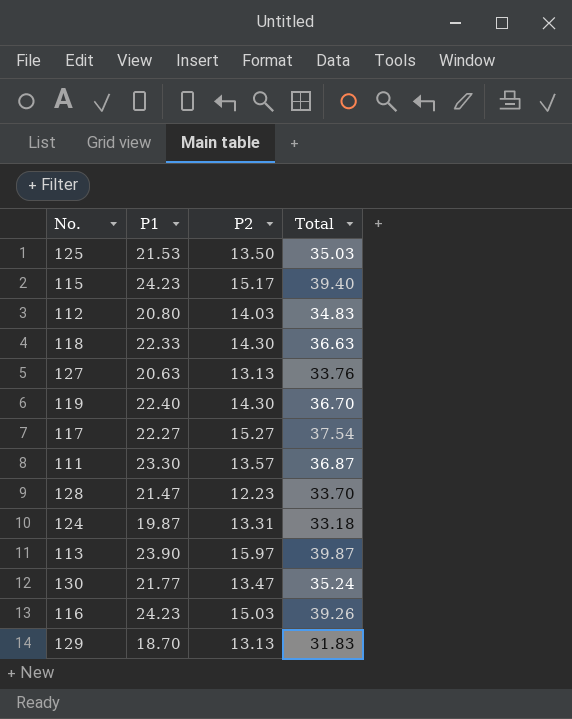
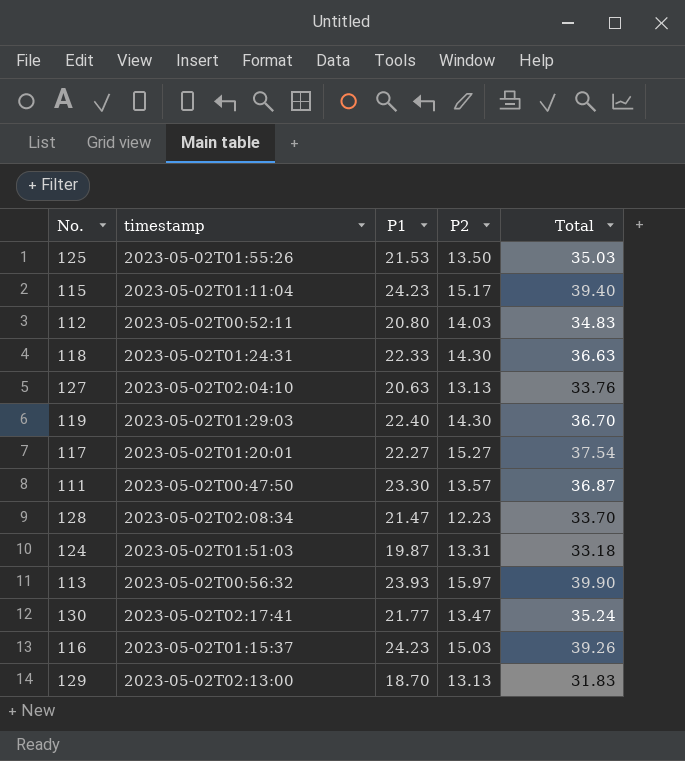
column timestamp | position: none -> 2
113 | P1: 23.90 -> 23.93
113 | Total: 39.87 -> 39.90

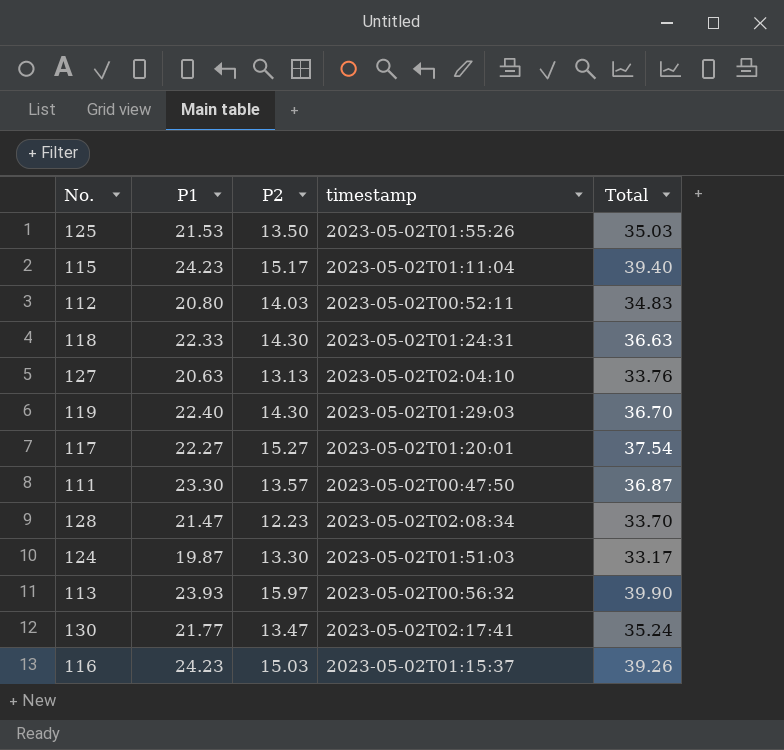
column timestamp | position: 2 -> 4
row 129: 2023-05-02T02:13:00 | 18.70 | 13.13 | 31.83 -> none
124 | P2: 13.31 -> 13.30
124 | Total: 33.18 -> 33.17

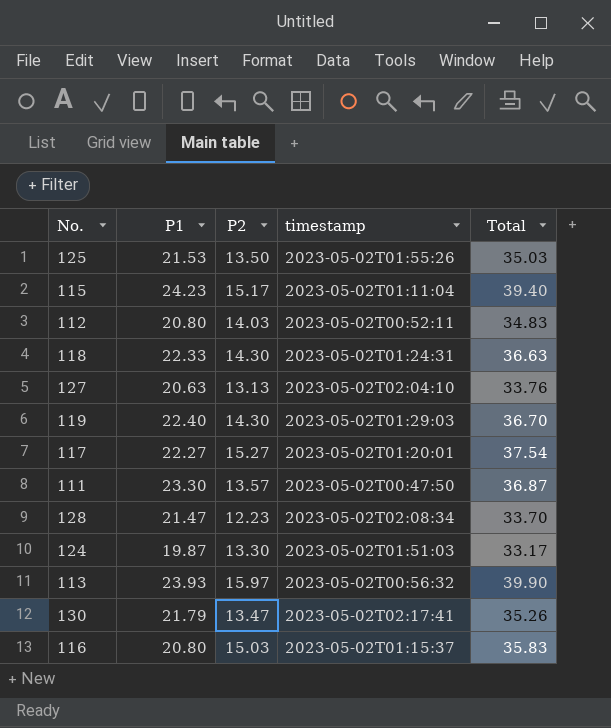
130 | P1: 21.77 -> 21.79
130 | Total: 35.24 -> 35.26
116 | P1: 24.23 -> 20.80
116 | Total: 39.26 -> 35.83

